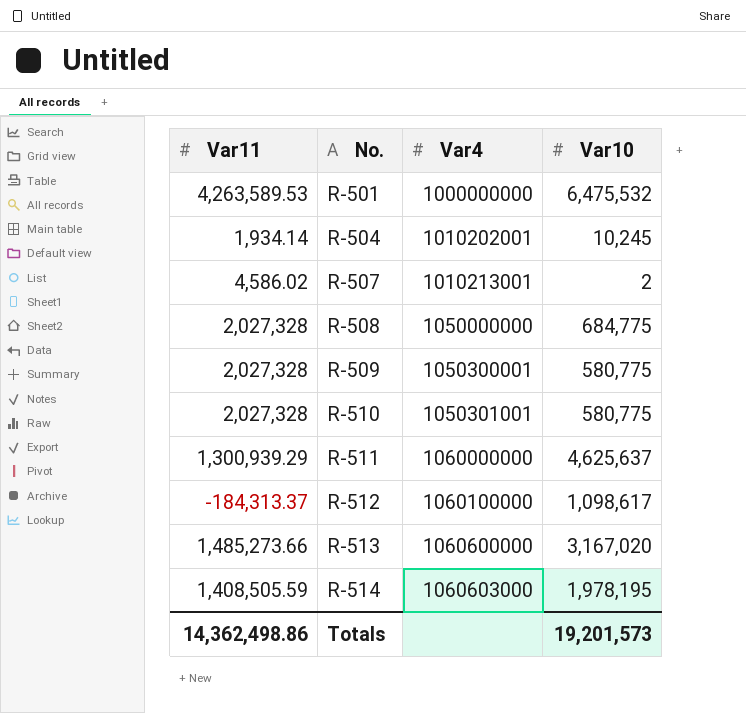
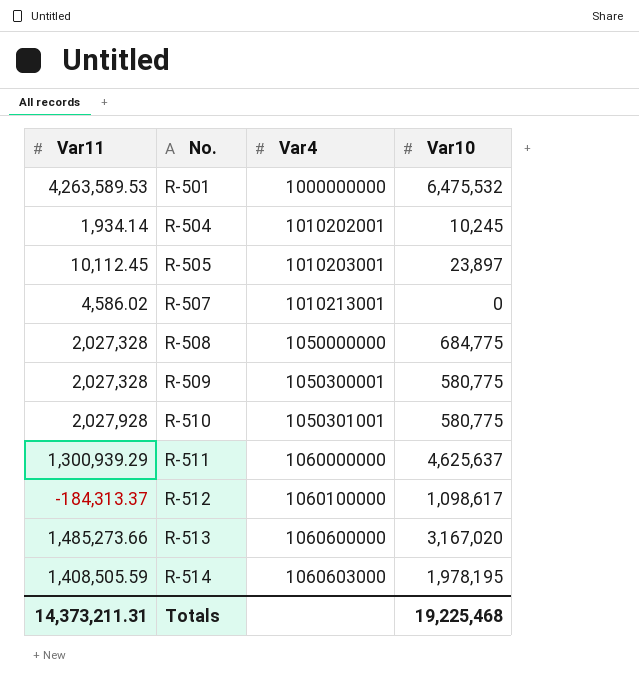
row R-505: none -> 10,112.45 | 1010203001 | 23,897
R-507 | Var10: 2 -> 0
R-510 | Var11: 2,027,328 -> 2,027,928
Totals | Var11: 14,362,498.86 -> 14,373,211.31
Totals | Var10: 19,201,573 -> 19,225,468

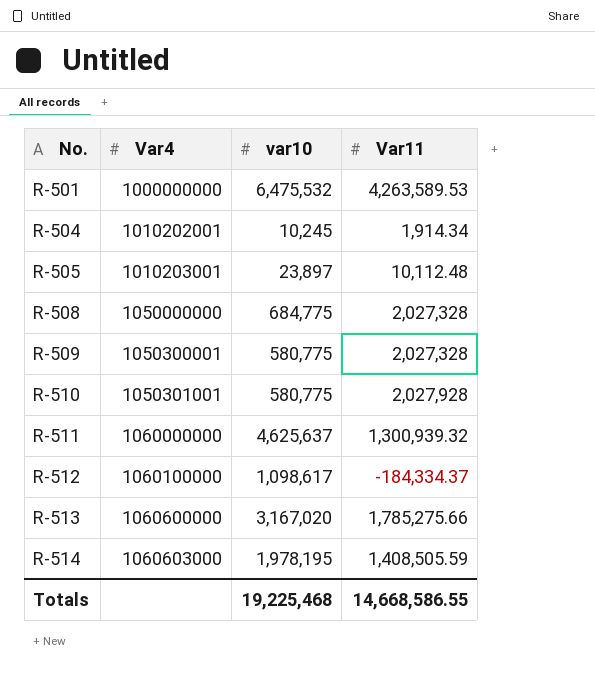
column name: Var10 -> var10
column Var11 | position: 1 -> 4
row R-507: 4,586.02 | 1010213001 | 0 -> none
R-504 | Var11: 1,934.14 -> 1,914.34
R-505 | Var11: 10,112.45 -> 10,112.48
R-511 | Var11: 1,300,939.29 -> 1,300,939.32
R-512 | Var11: -184,313.37 -> -184,334.37
R-513 | Var11: 1,485,273.66 -> 1,785,275.66
Totals | Var11: 14,373,211.31 -> 14,668,586.55

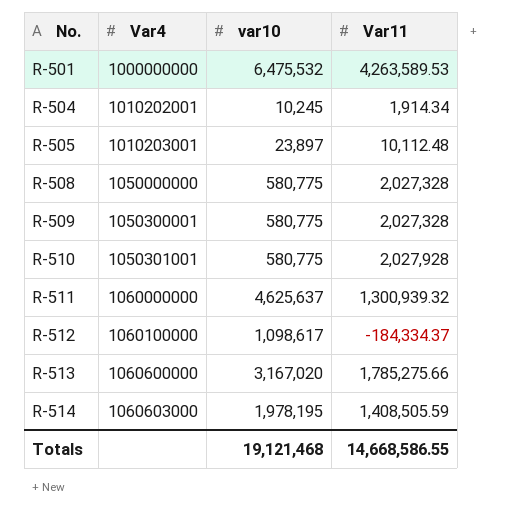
R-508 | var10: 684,775 -> 580,775
Totals | var10: 19,225,468 -> 19,121,468

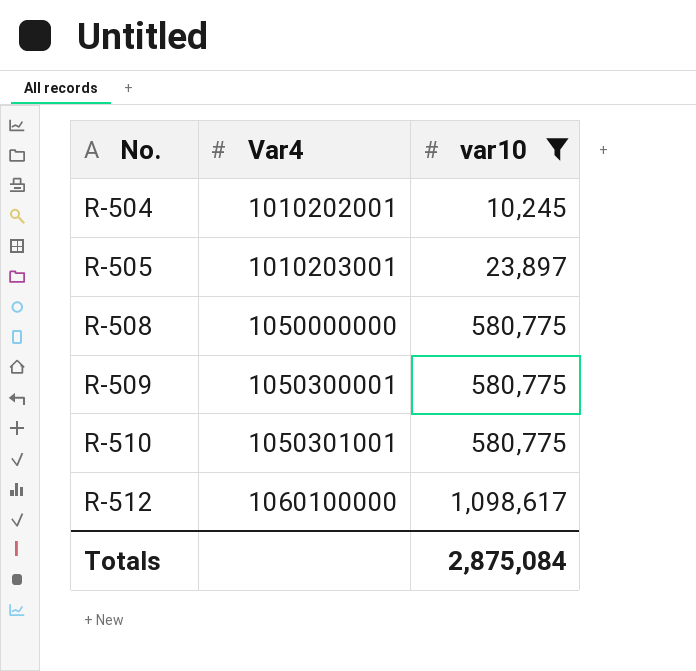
filter: none -> var10 <= 1,098,617
column Var11 | position: 4 -> none
Totals | var10: 19,121,468 -> 2,875,084

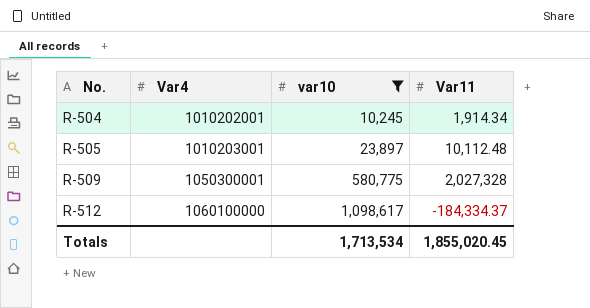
column Var11 | position: none -> 4
row R-508: 1050000000 | 580,775 -> none
row R-510: 1050301001 | 580,775 -> none
Totals | var10: 2,875,084 -> 1,713,534

